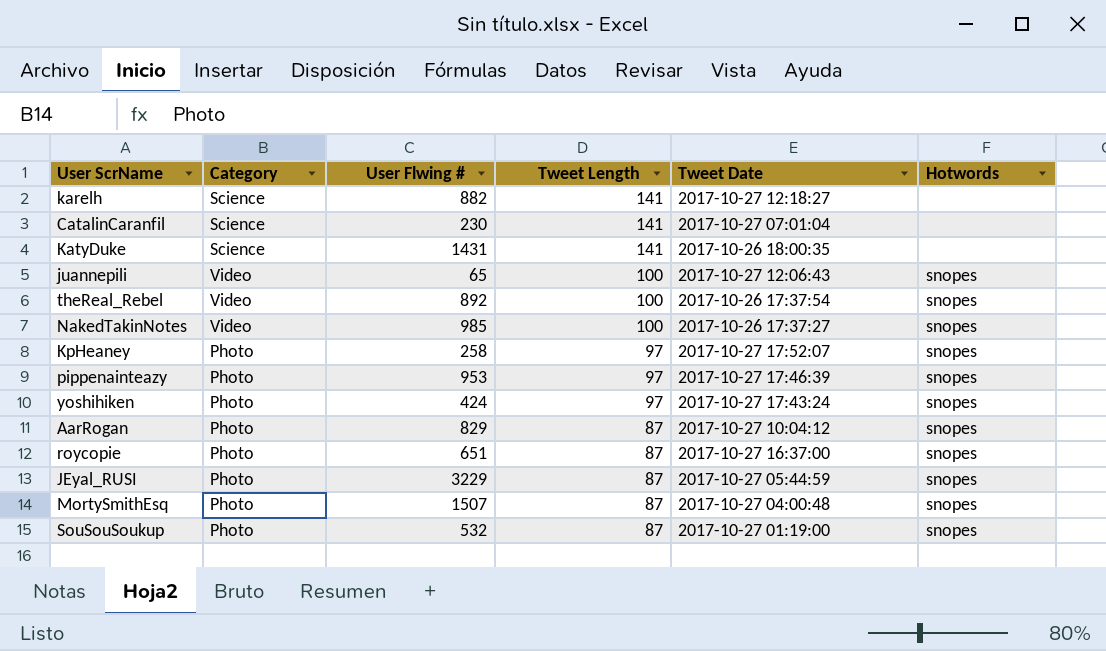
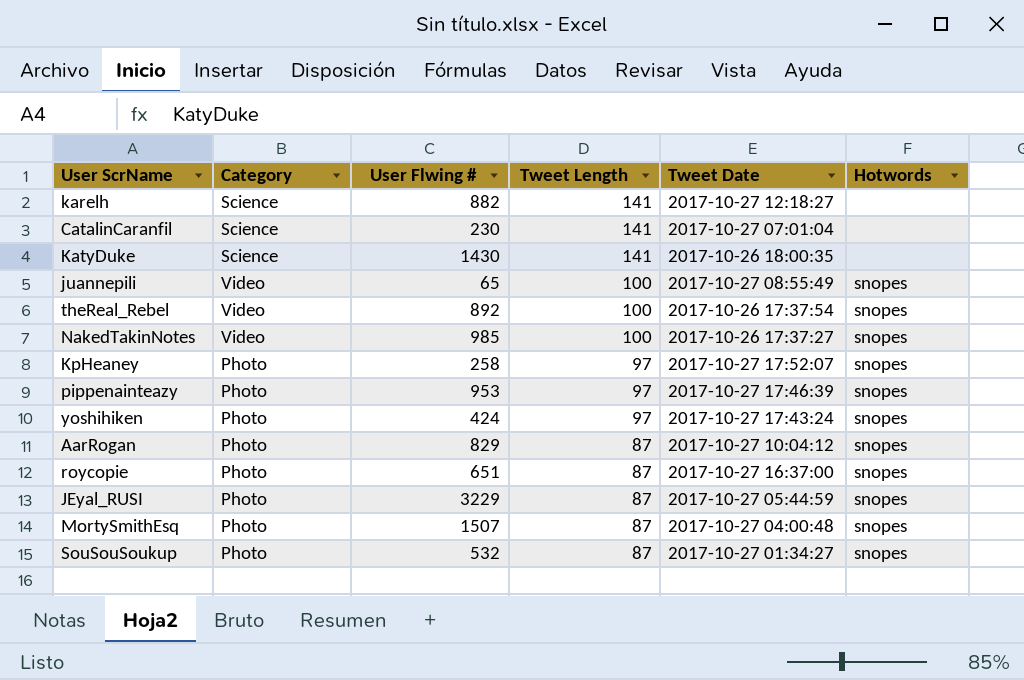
KatyDuke | User Flwing #: 1431 -> 1430
juannepili | Tweet Date: 2017-10-27 12:06:43 -> 2017-10-27 08:55:49
SouSouSoukup | Tweet Date: 2017-10-27 01:19:00 -> 2017-10-27 01:34:27

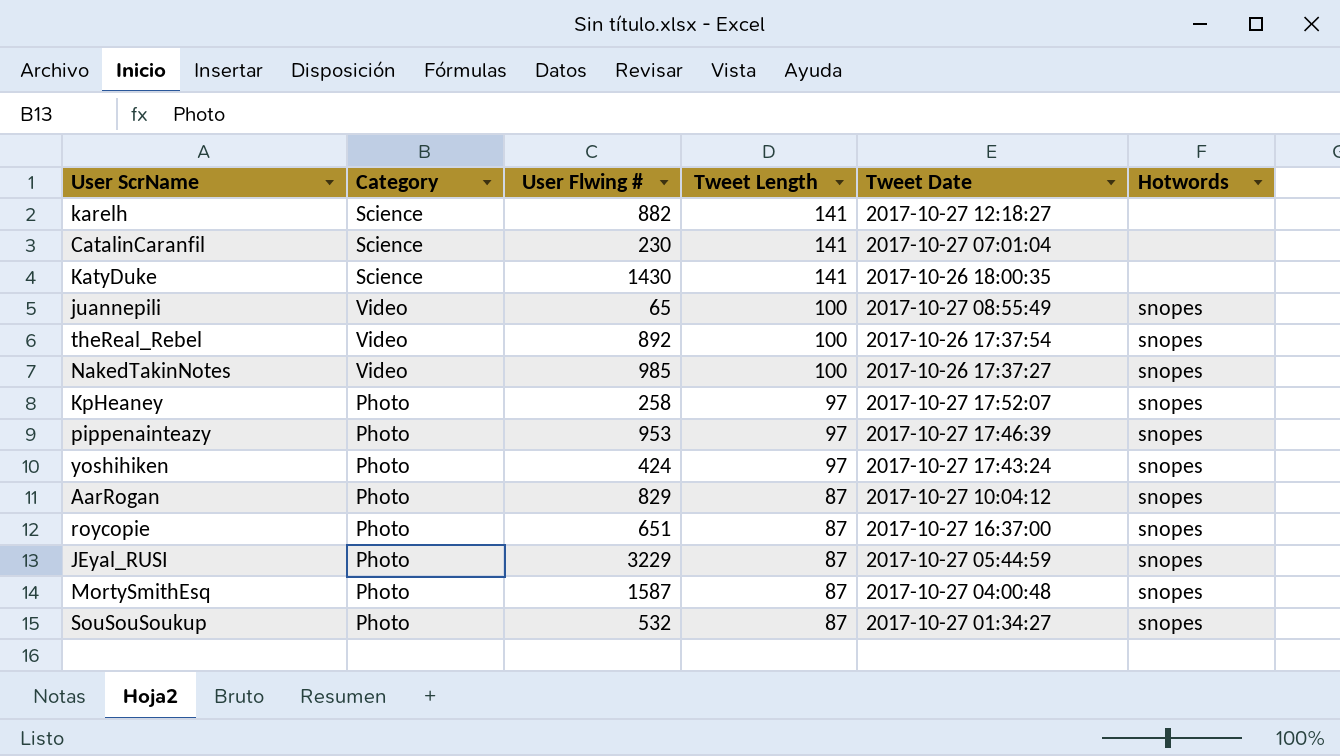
MortySmithEsq | User Flwing #: 1507 -> 1587

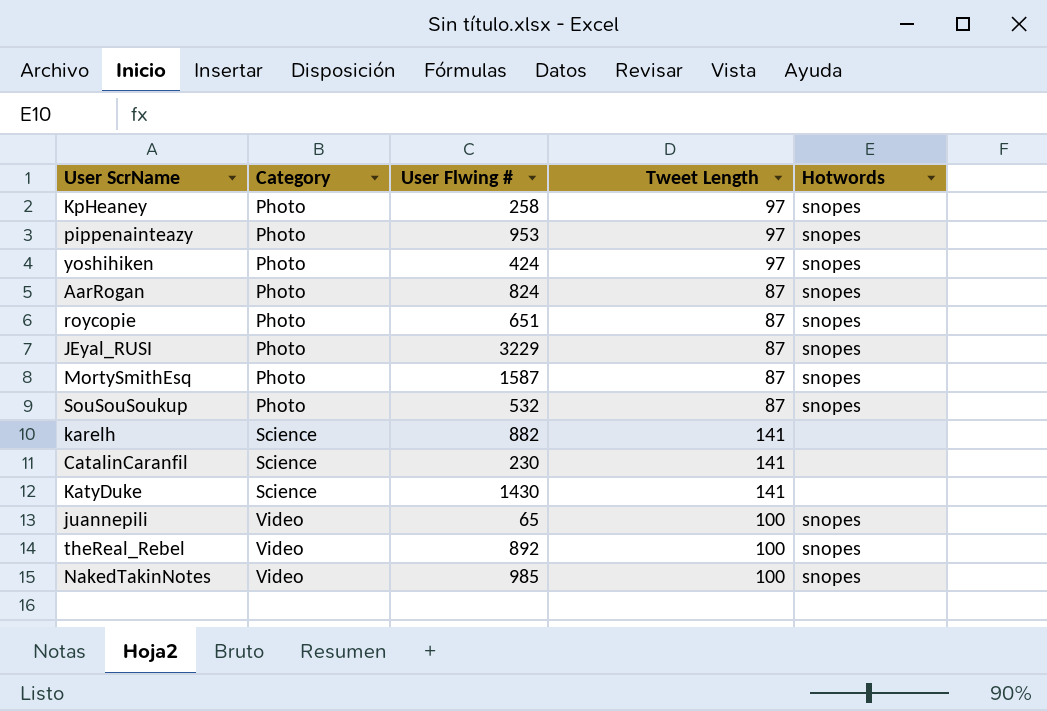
row order: Tweet Length descending -> Category ascending
column Tweet Date | position: 5 -> none
AarRogan | User Flwing #: 829 -> 824

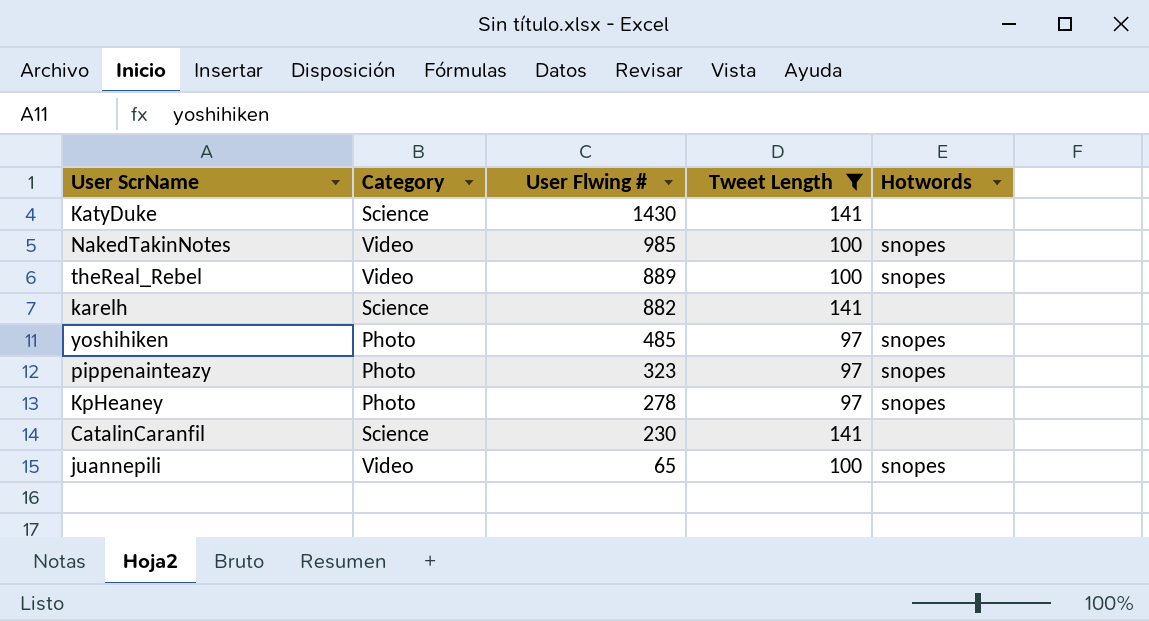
filter: none -> Tweet Length != 87
row order: Category ascending -> User Flwing # descending
theReal_Rebel | User Flwing #: 892 -> 889
yoshihiken | User Flwing #: 424 -> 485
pippenainteazy | User Flwing #: 953 -> 323
KpHeaney | User Flwing #: 258 -> 278

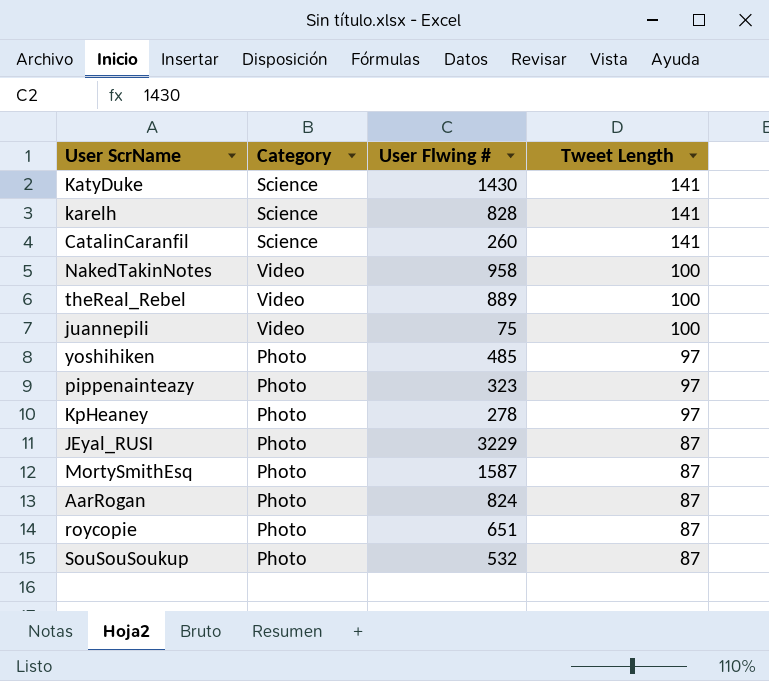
filter: Tweet Length != 87 -> none
row order: User Flwing # descending -> Tweet Length descending
column Hotwords | position: 5 -> none
karelh | User Flwing #: 882 -> 828
CatalinCaranfil | User Flwing #: 230 -> 260
NakedTakinNotes | User Flwing #: 985 -> 958
juannepili | User Flwing #: 65 -> 75

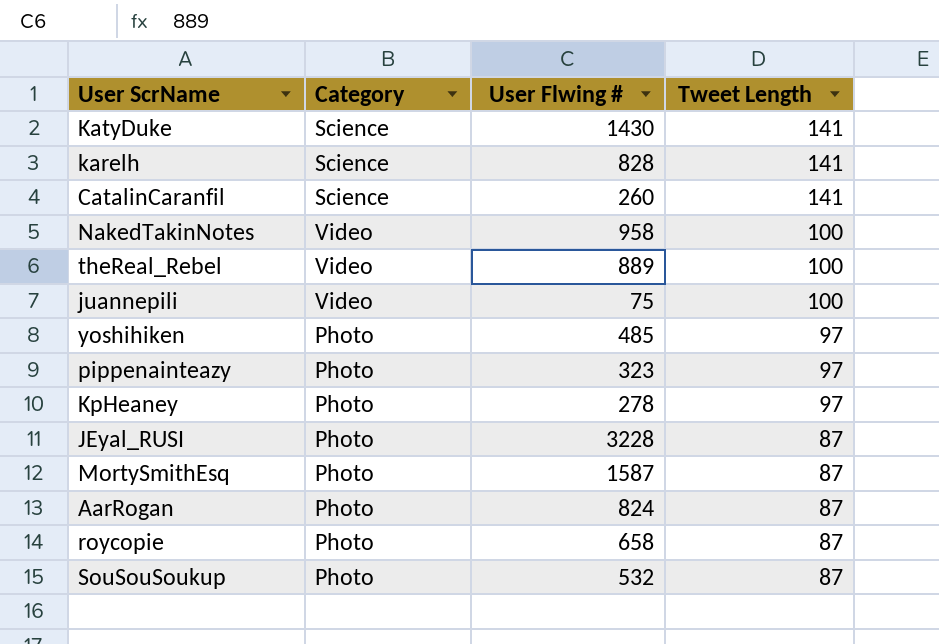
JEyal_RUSI | User Flwing #: 3229 -> 3228
roycopie | User Flwing #: 651 -> 658

